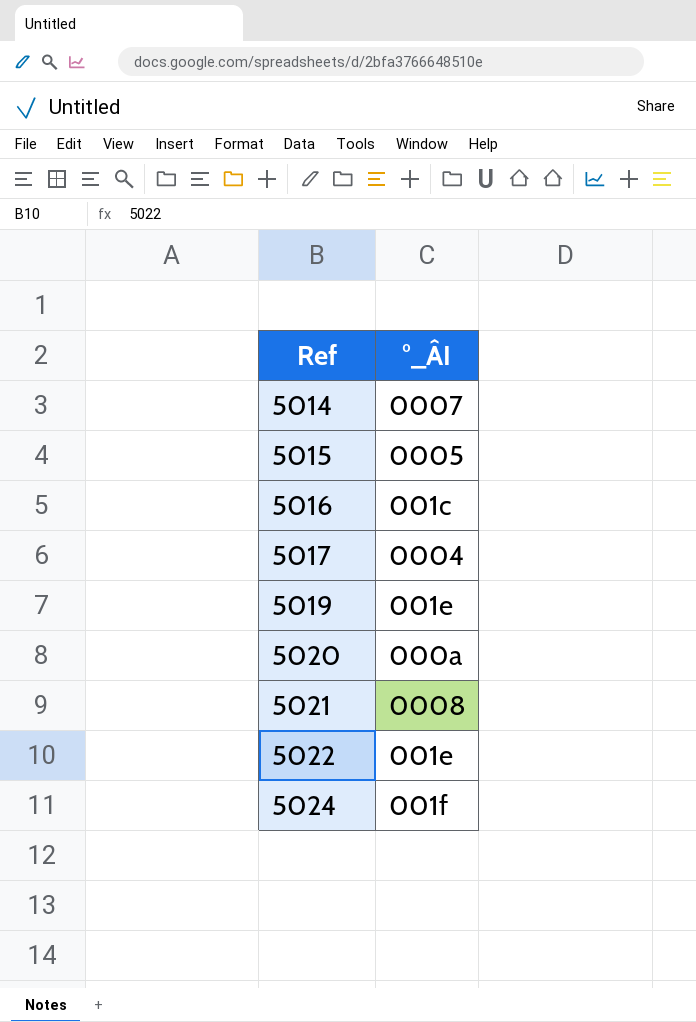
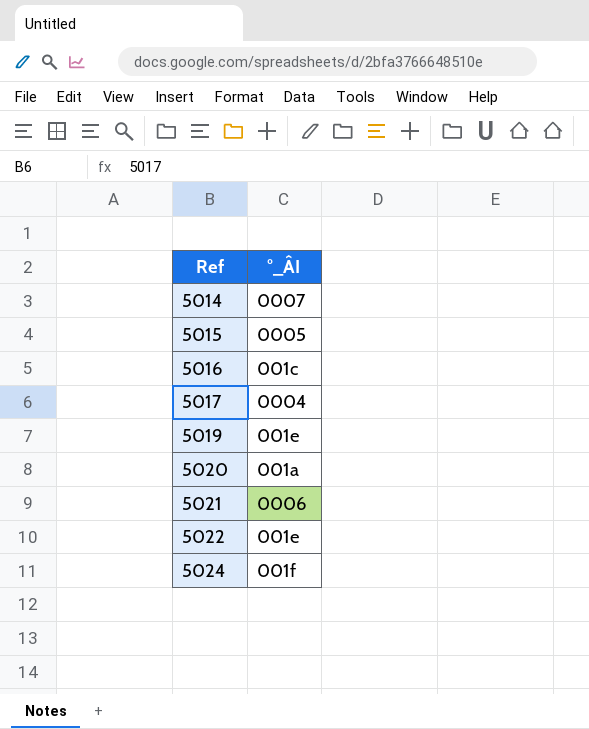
5020 | °_ÂI: 000a -> 001a
5021 | °_ÂI: 0008 -> 0006

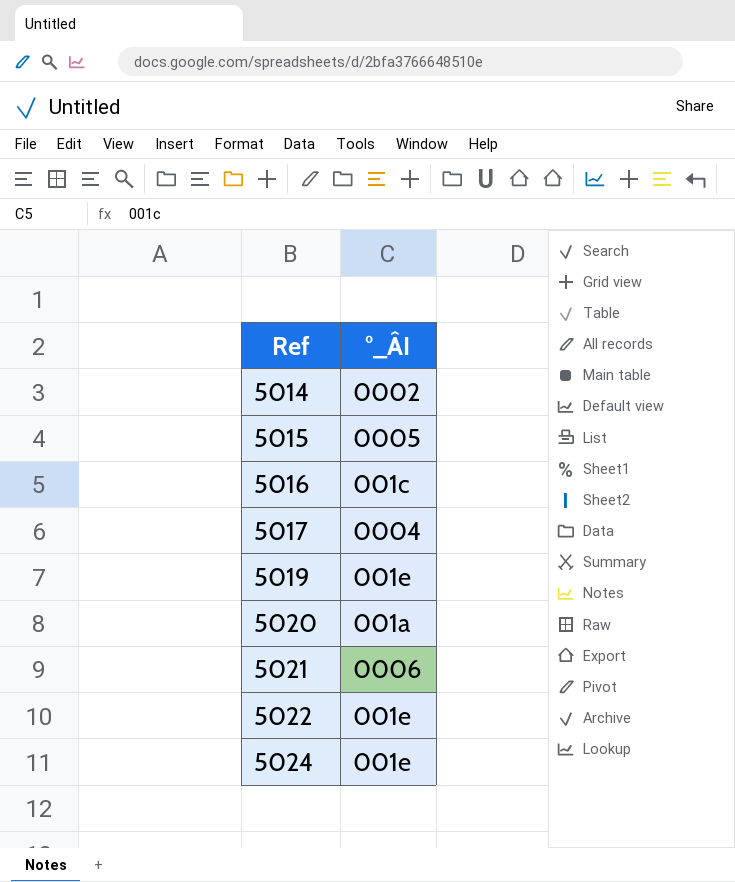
5014 | °_ÂI: 0007 -> 0002
5024 | °_ÂI: 001f -> 001e

